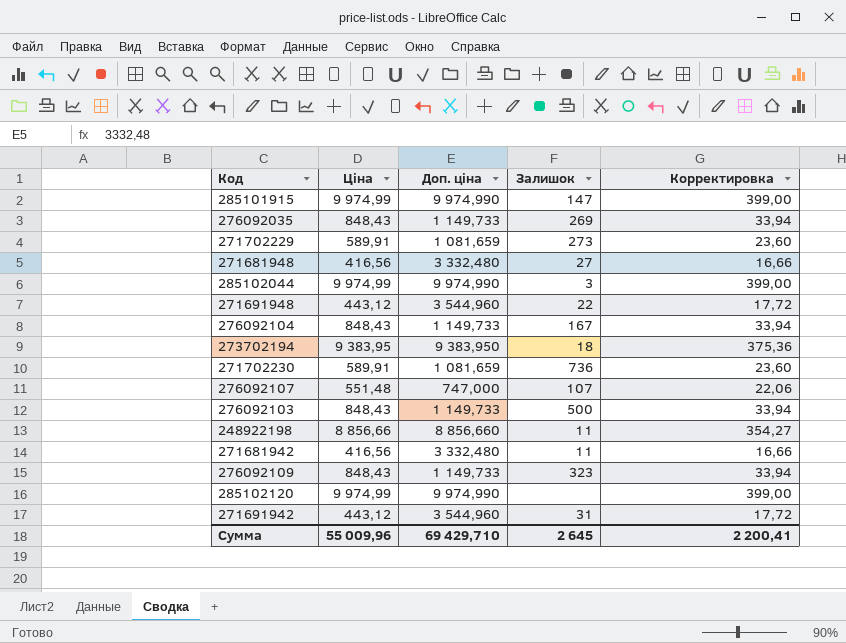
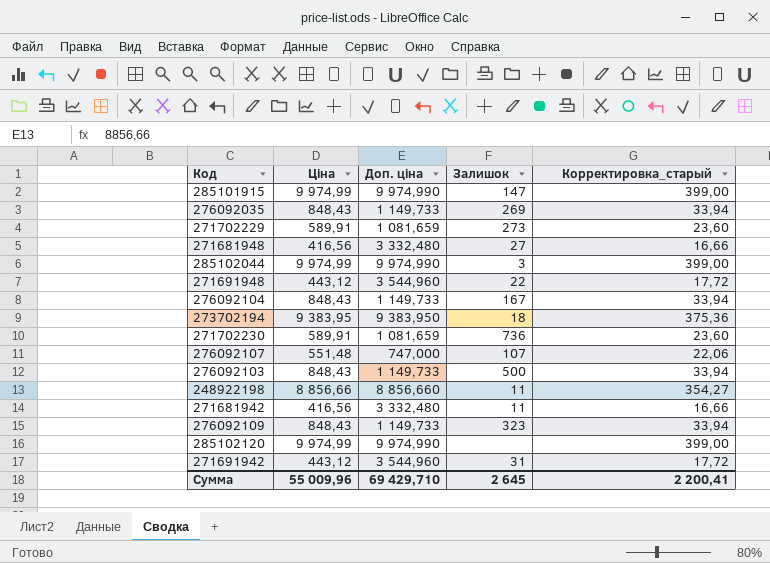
column name: Корректировка -> Корректировка_старый

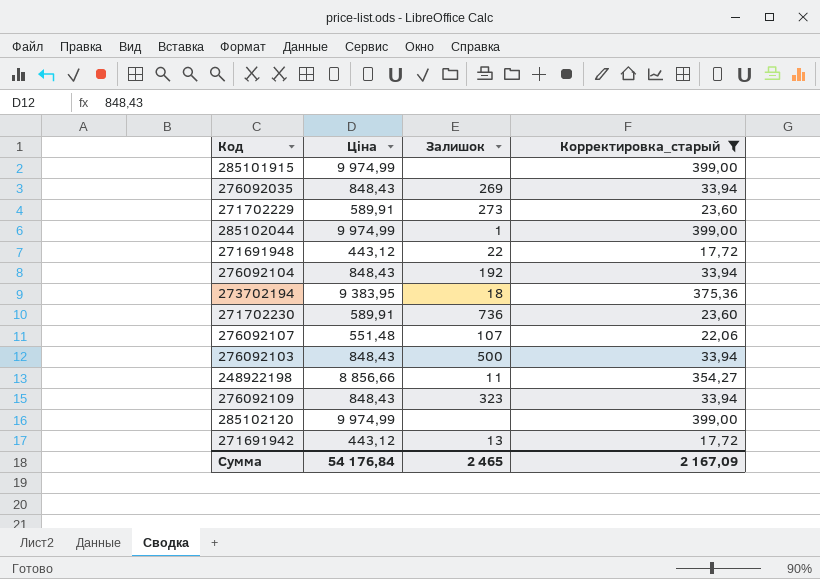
filter: none -> Корректировка_старый != 16,66
column Доп. ціна | position: 3 -> none
285101915 | Залишок: 147 -> none
285102044 | Залишок: 3 -> 1
276092104 | Залишок: 167 -> 192
271691942 | Залишок: 31 -> 13
Сумма | Ціна: 55 009,96 -> 54 176,84
Сумма | Залишок: 2 645 -> 2 465
Сумма | Корректировка_старый: 2 200,41 -> 2 167,09

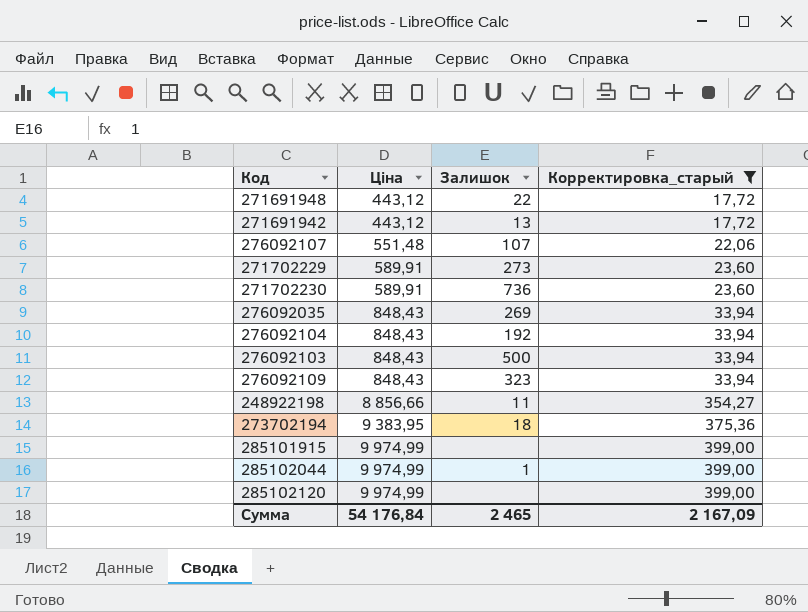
row order: none -> Ціна ascending

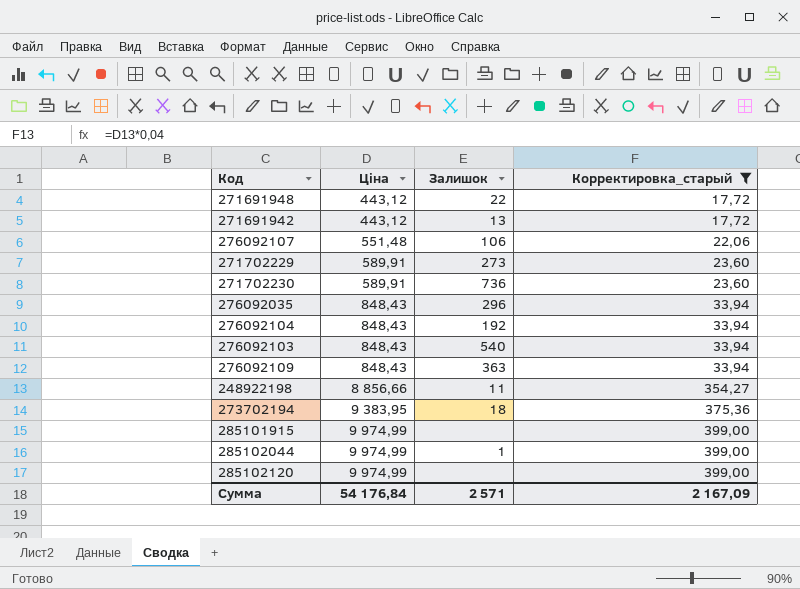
276092107 | Залишок: 107 -> 106
276092035 | Залишок: 269 -> 296
276092103 | Залишок: 500 -> 540
276092109 | Залишок: 323 -> 363
Сумма | Залишок: 2 465 -> 2 571

